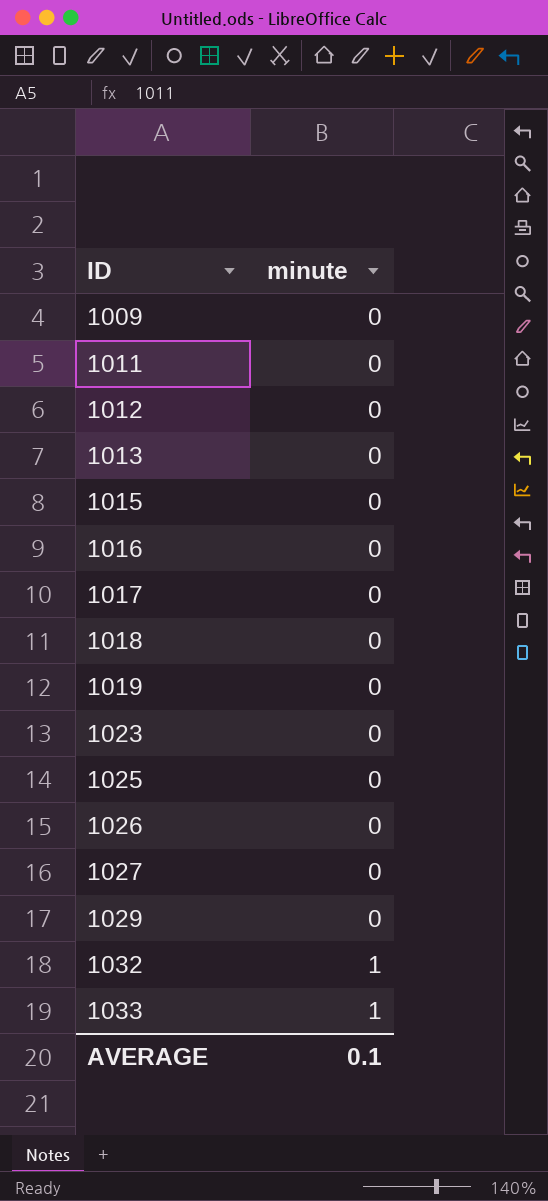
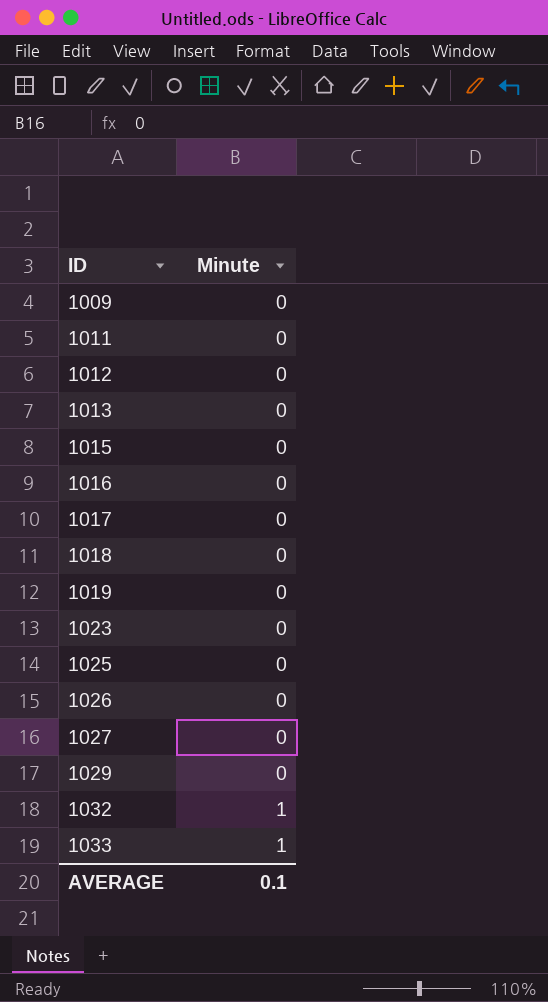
column name: minute -> Minute

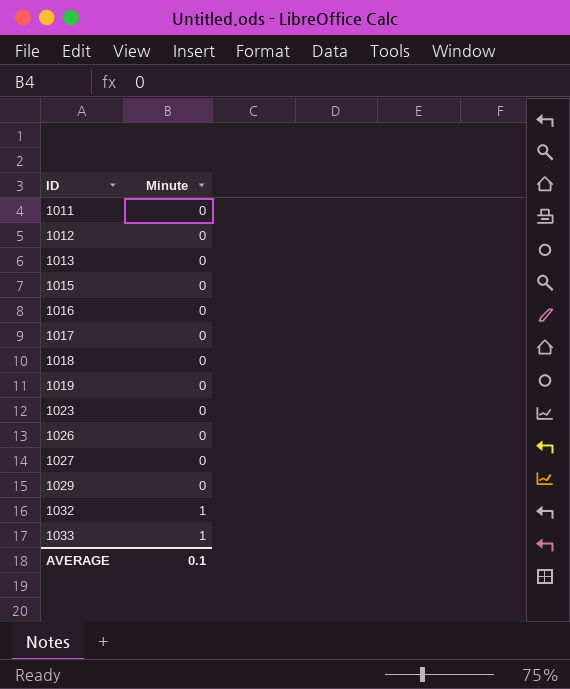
row 1009: 0 -> none
row 1025: 0 -> none

